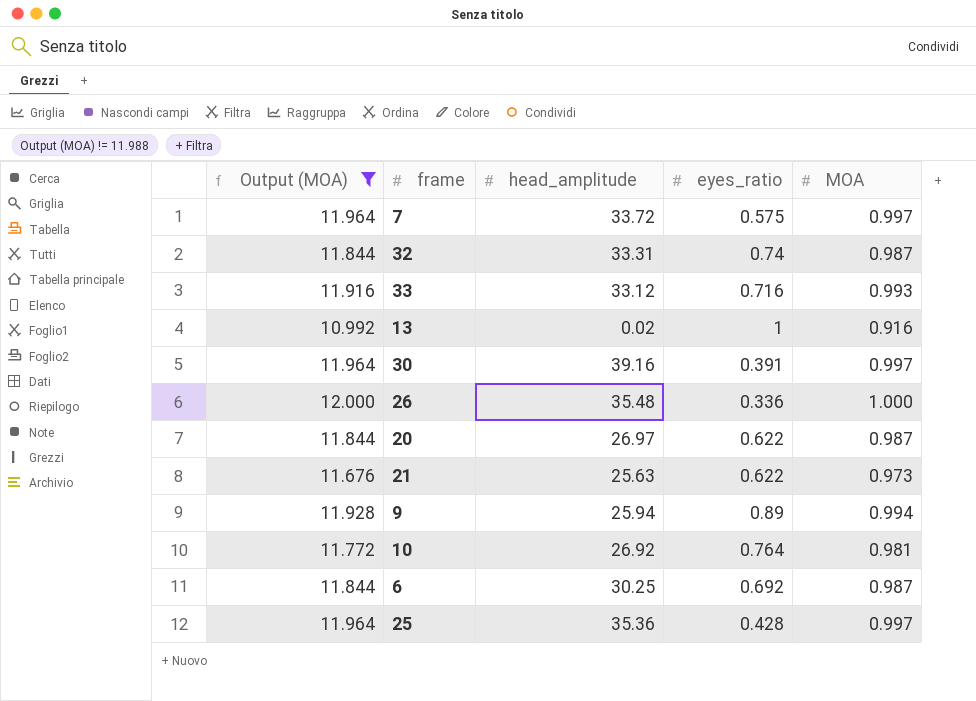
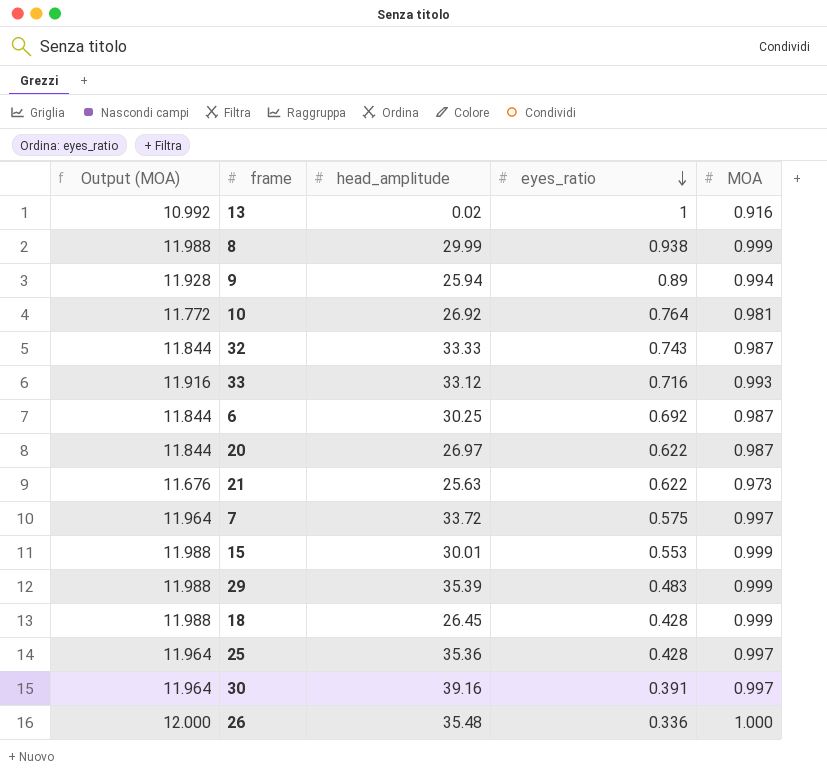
filter: Output (MOA) != 11.988 -> none
row order: none -> eyes_ratio descending
32 | head_amplitude: 33.31 -> 33.33
32 | eyes_ratio: 0.74 -> 0.743

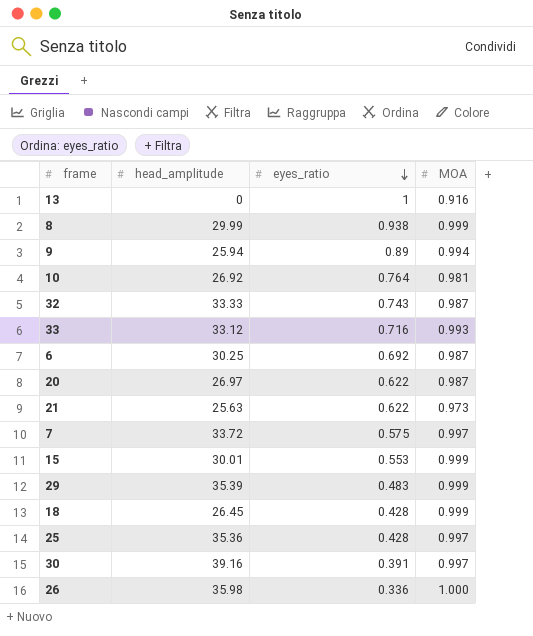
column Output (MOA) | formula: [MOA] * 12 -> none
13 | head_amplitude: 0.02 -> 0
26 | head_amplitude: 35.48 -> 35.98

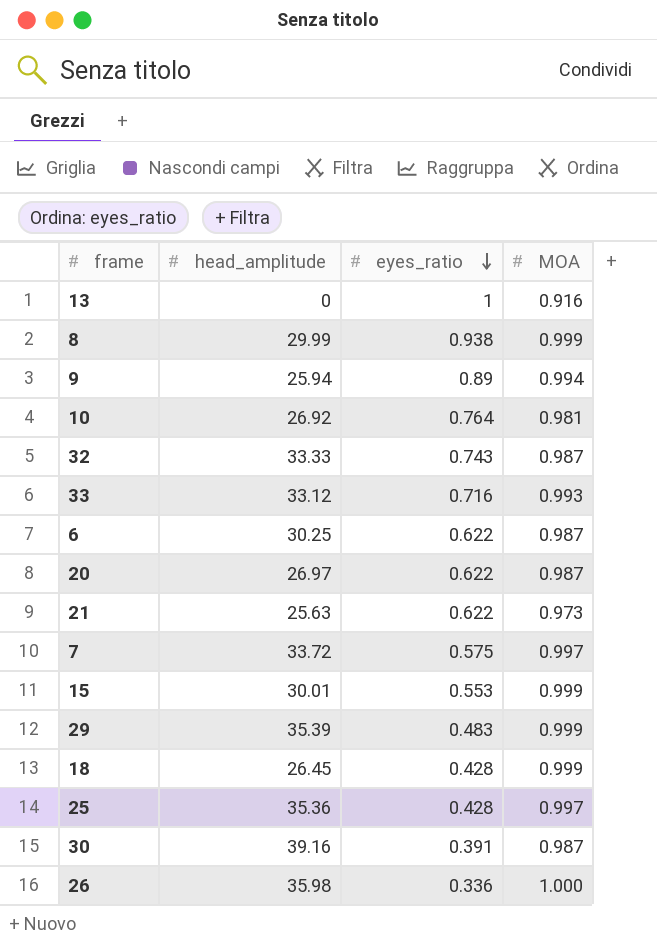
6 | eyes_ratio: 0.692 -> 0.622
30 | MOA: 0.997 -> 0.987

